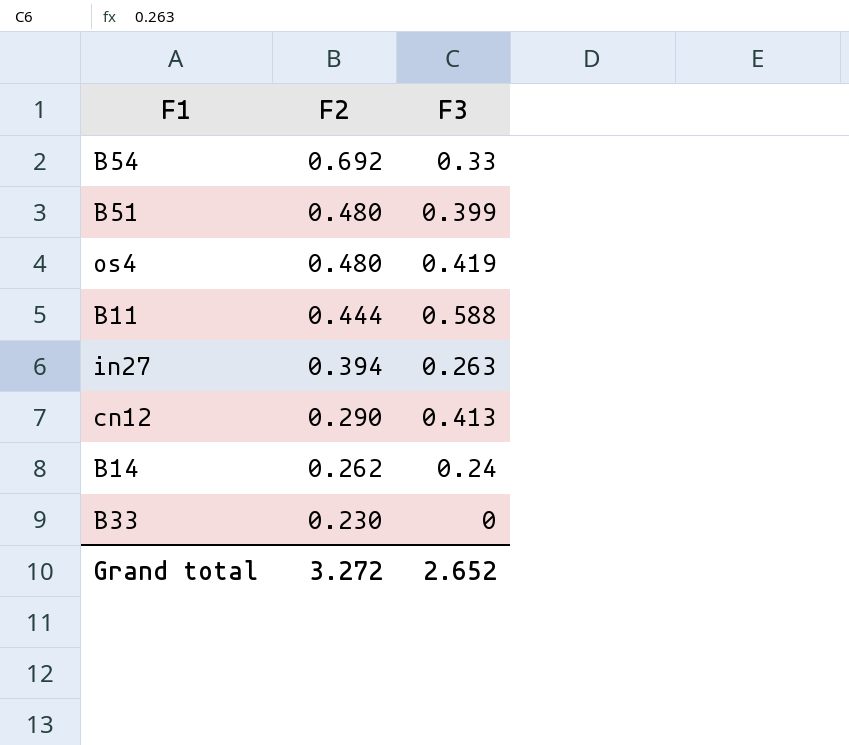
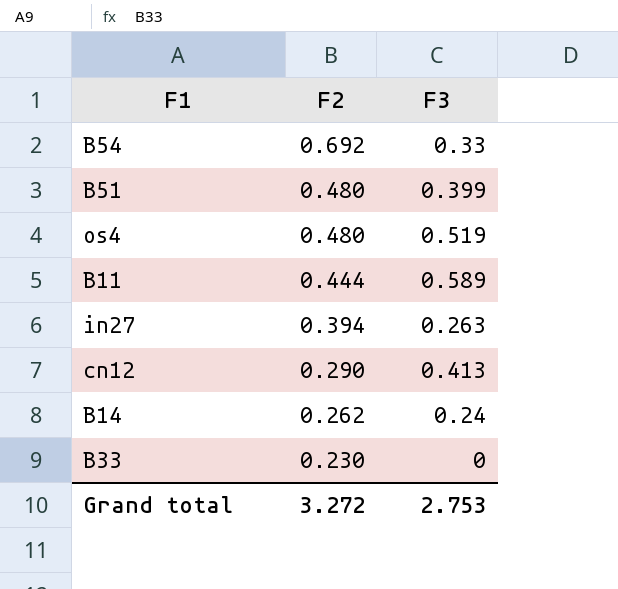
os4 | F3: 0.419 -> 0.519
B11 | F3: 0.588 -> 0.589
Grand total | F3: 2.652 -> 2.753

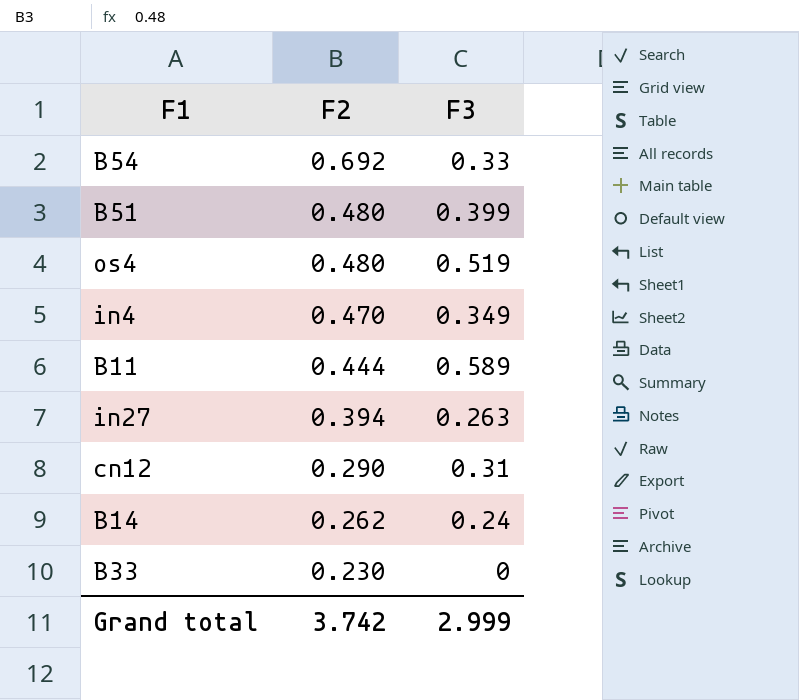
row in4: none -> 0.470 | 0.349
cn12 | F3: 0.413 -> 0.31
Grand total | F2: 3.272 -> 3.742
Grand total | F3: 2.753 -> 2.999

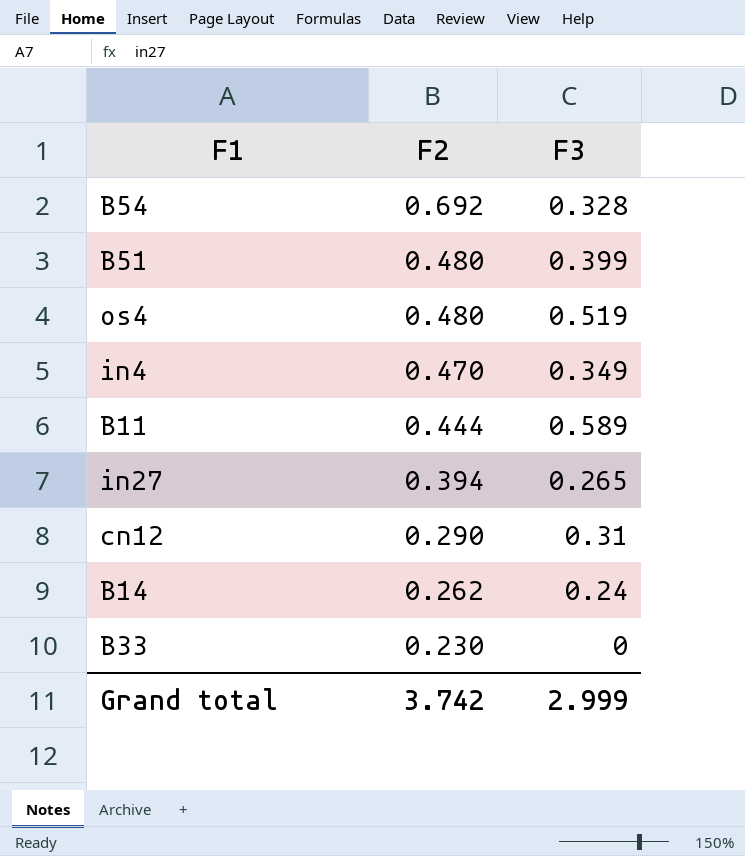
B54 | F3: 0.33 -> 0.328
in27 | F3: 0.263 -> 0.265

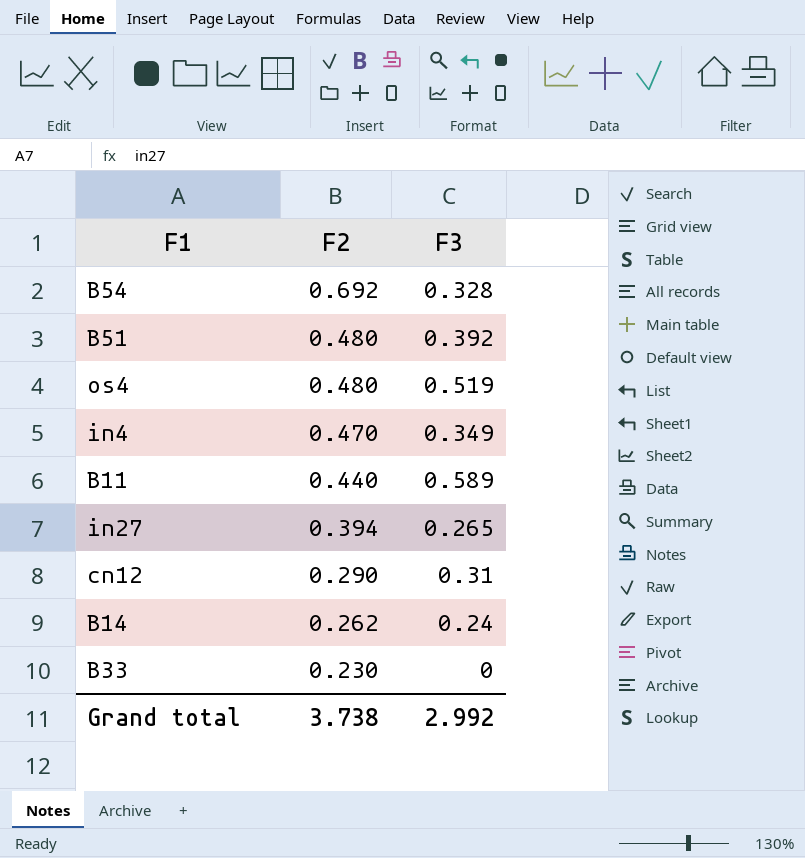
B51 | F3: 0.399 -> 0.392
B11 | F2: 0.444 -> 0.440
Grand total | F2: 3.742 -> 3.738
Grand total | F3: 2.999 -> 2.992

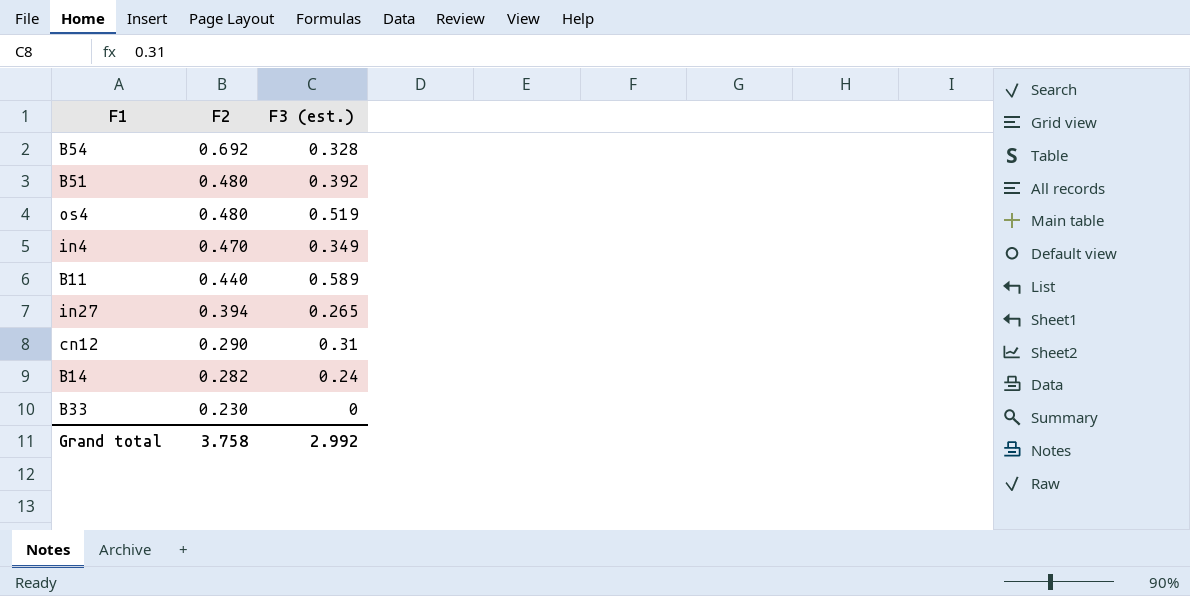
column name: F3 -> F3 (est.)
B14 | F2: 0.262 -> 0.282
Grand total | F2: 3.738 -> 3.758

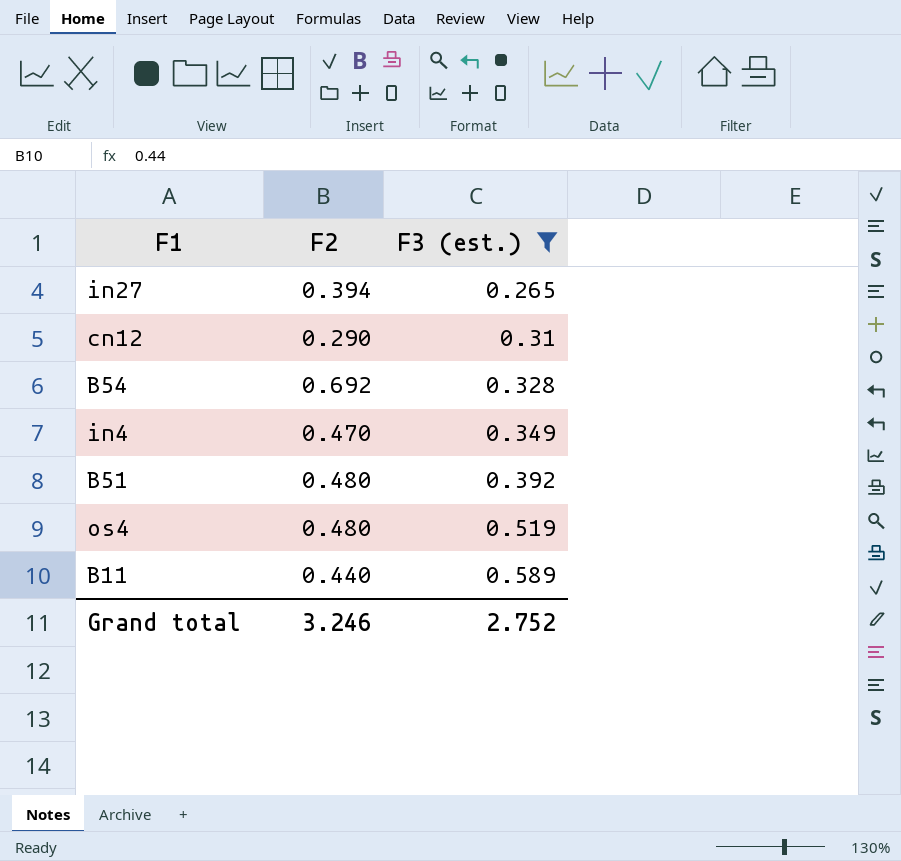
filter: none -> F3 (est.) >= 0.265
row order: F2 descending -> F3 (est.) ascending
Grand total | F2: 3.758 -> 3.246
Grand total | F3 (est.): 2.992 -> 2.752

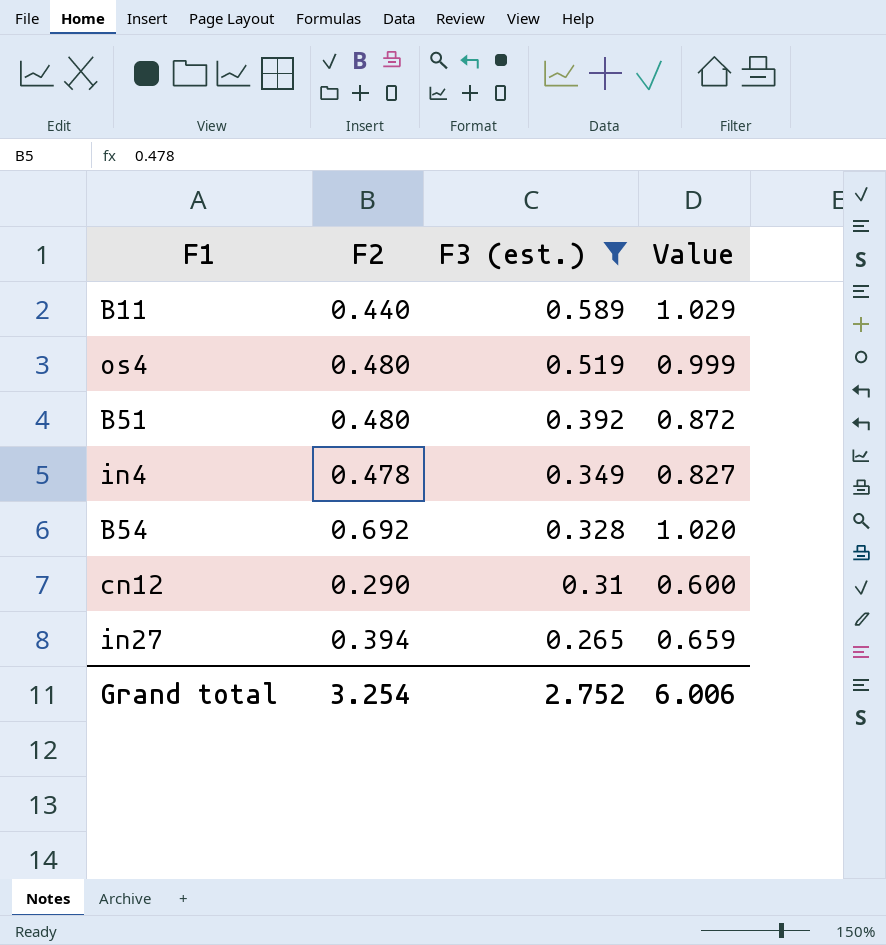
row order: F3 (est.) ascending -> F3 (est.) descending
column Value | formula: none -> [F2] + [F3 (est.)]
in4 | F2: 0.470 -> 0.478
Grand total | F2: 3.246 -> 3.254

